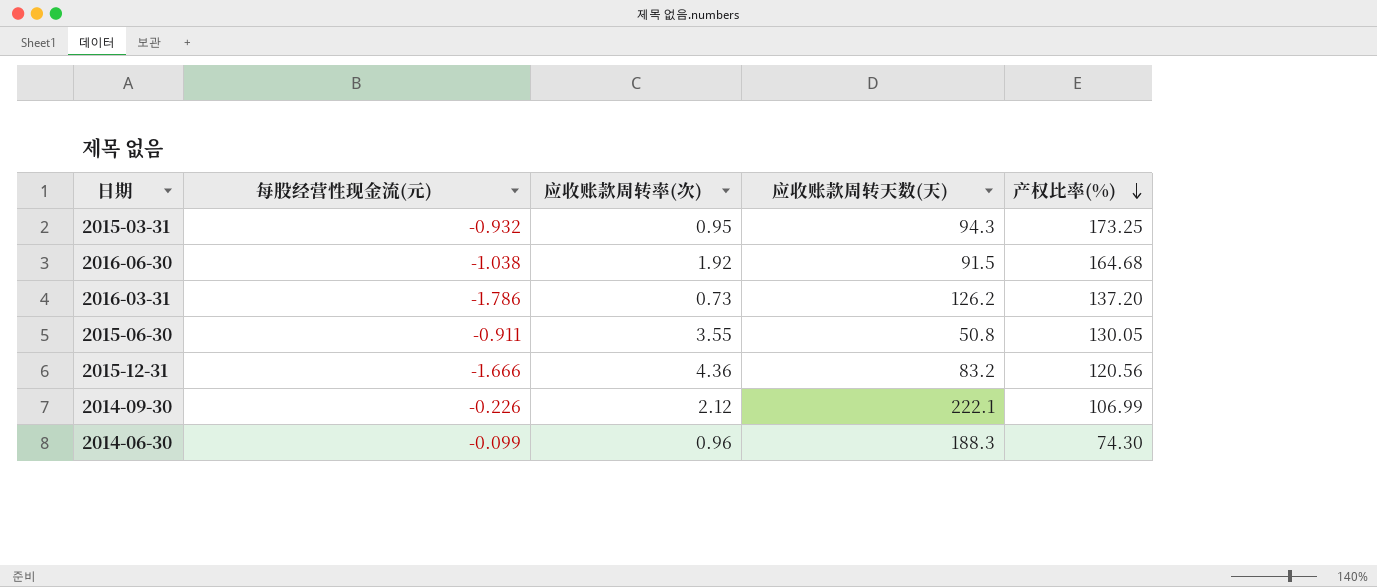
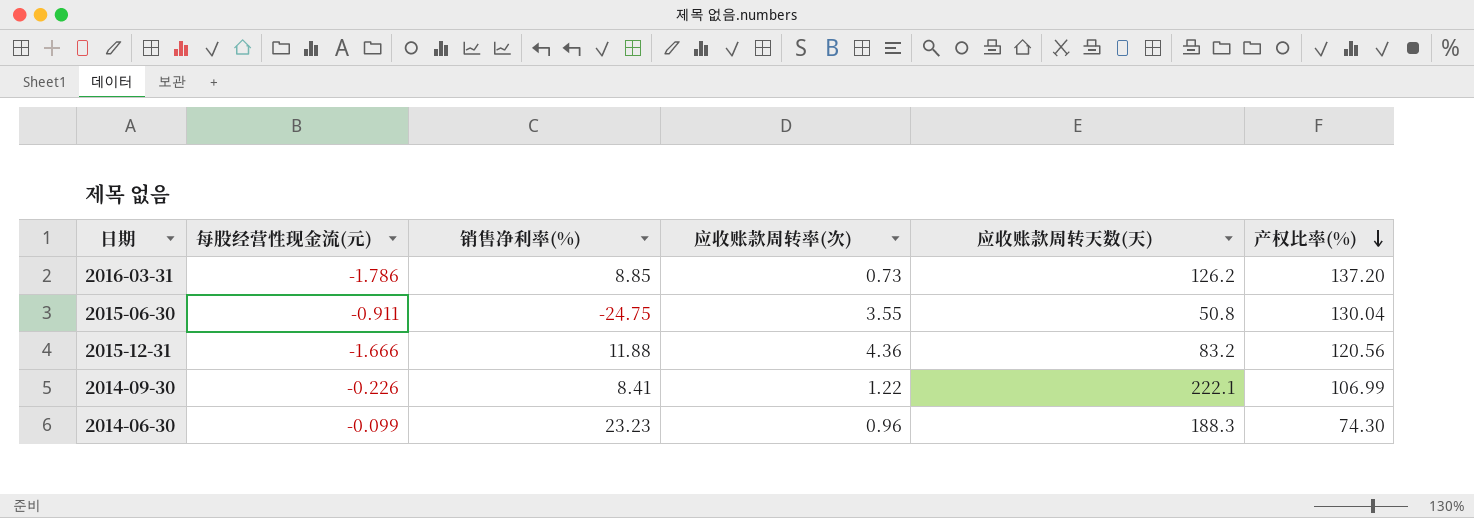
column 销售净利率(%) | position: none -> 3
row 2015-03-31: -0.932 | 0.95 | 94.3 | 173.25 -> none
row 2016-06-30: -1.038 | 1.92 | 91.5 | 164.68 -> none
2015-06-30 | 产权比率(%): 130.05 -> 130.04
2014-09-30 | 应收账款周转率(次): 2.12 -> 1.22

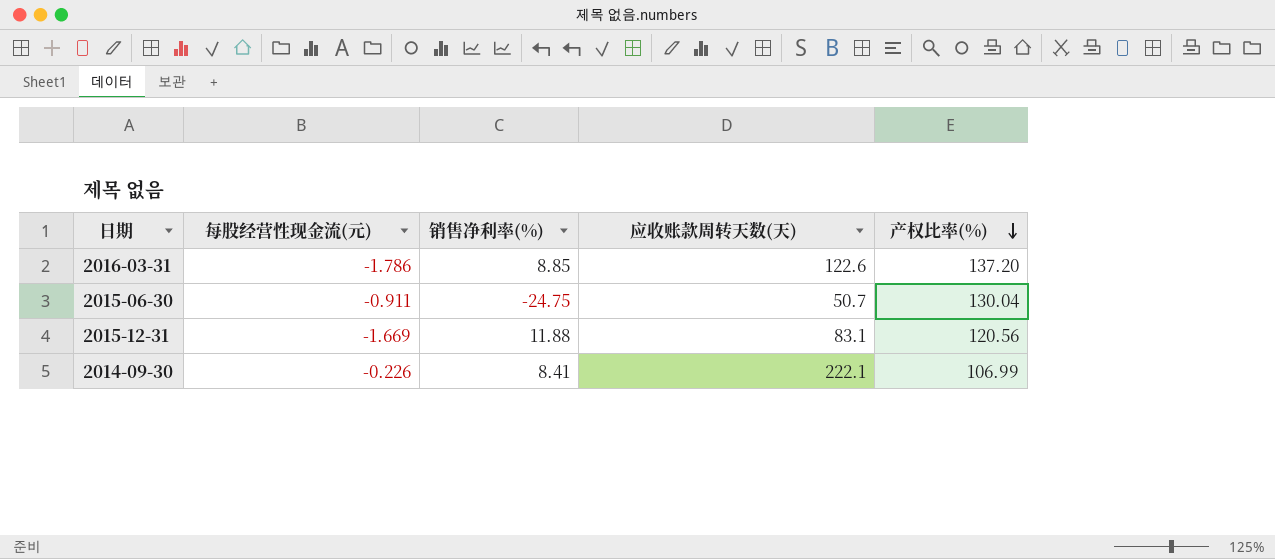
column 应收账款周转率(次) | position: 4 -> none
row 2014-06-30: -0.099 | 23.23 | 0.96 | 188.3 | 74.30 -> none
2016-03-31 | 应收账款周转天数(天): 126.2 -> 122.6
2015-06-30 | 应收账款周转天数(天): 50.8 -> 50.7
2015-12-31 | 每股经营性现金流(元): -1.666 -> -1.669
2015-12-31 | 应收账款周转天数(天): 83.2 -> 83.1

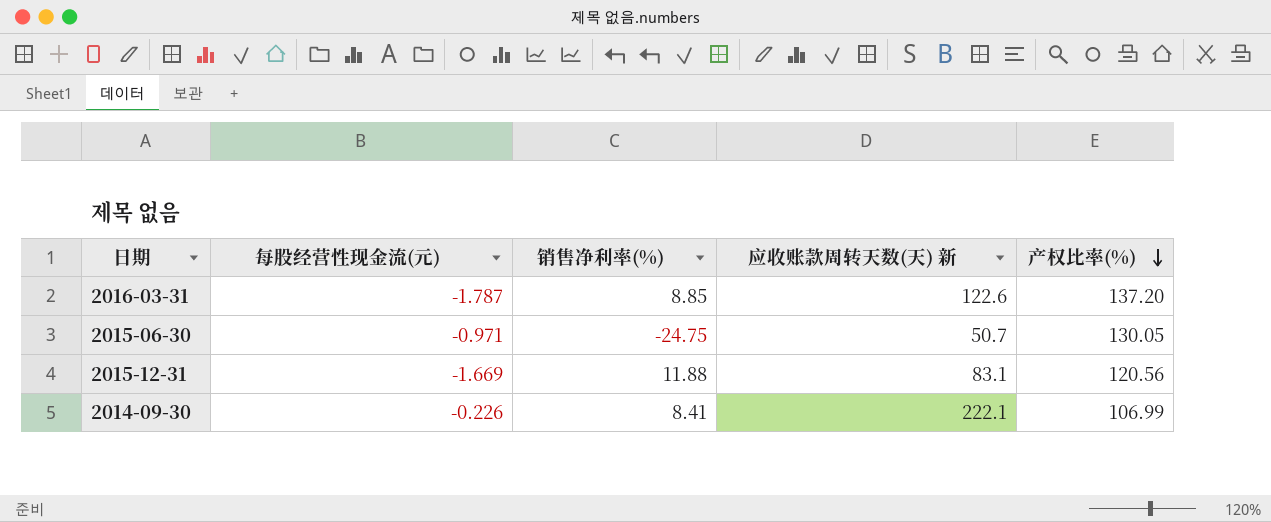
column name: 应收账款周转天数(天) -> 应收账款周转天数(天) 新
2016-03-31 | 每股经营性现金流(元): -1.786 -> -1.787
2015-06-30 | 每股经营性现金流(元): -0.911 -> -0.971
2015-06-30 | 产权比率(%): 130.04 -> 130.05

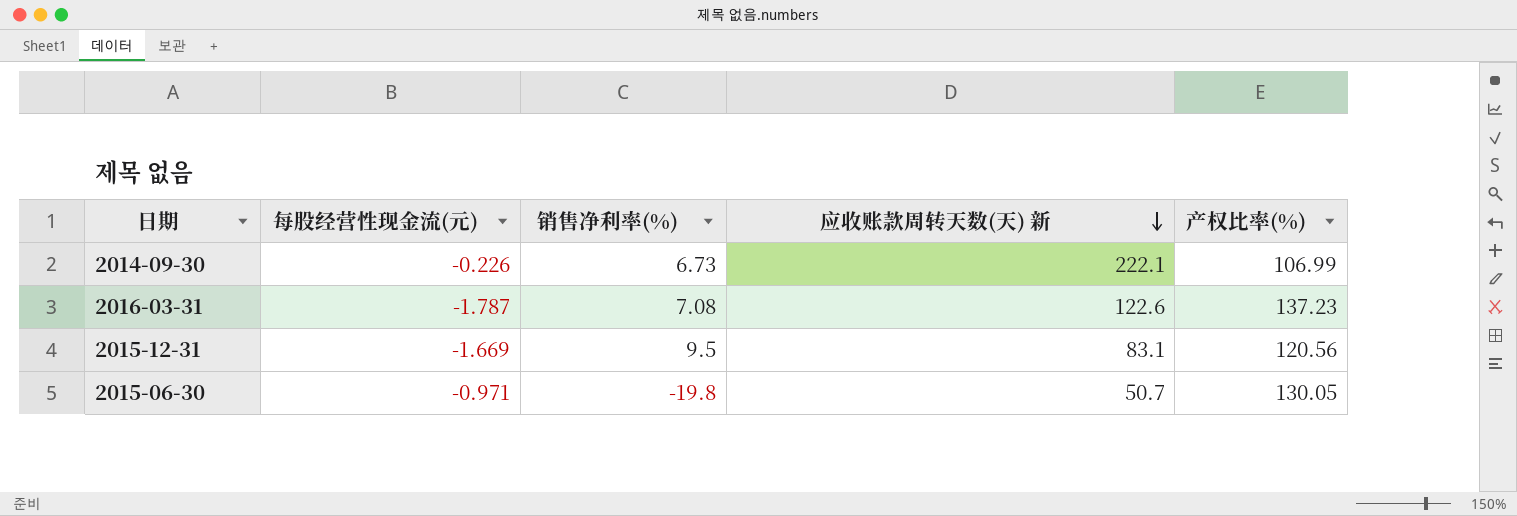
row order: 产权比率(%) descending -> 应收账款周转天数(天) 新 descending
2014-09-30 | 销售净利率(%): 8.41 -> 6.73
2016-03-31 | 销售净利率(%): 8.85 -> 7.08
2016-03-31 | 产权比率(%): 137.20 -> 137.23
2015-12-31 | 销售净利率(%): 11.88 -> 9.5
2015-06-30 | 销售净利率(%): -24.75 -> -19.8

